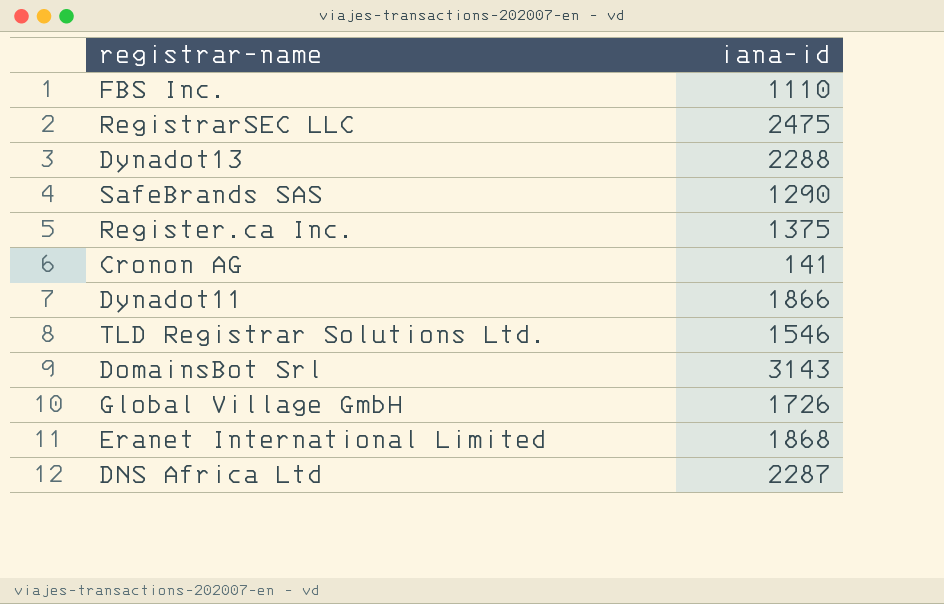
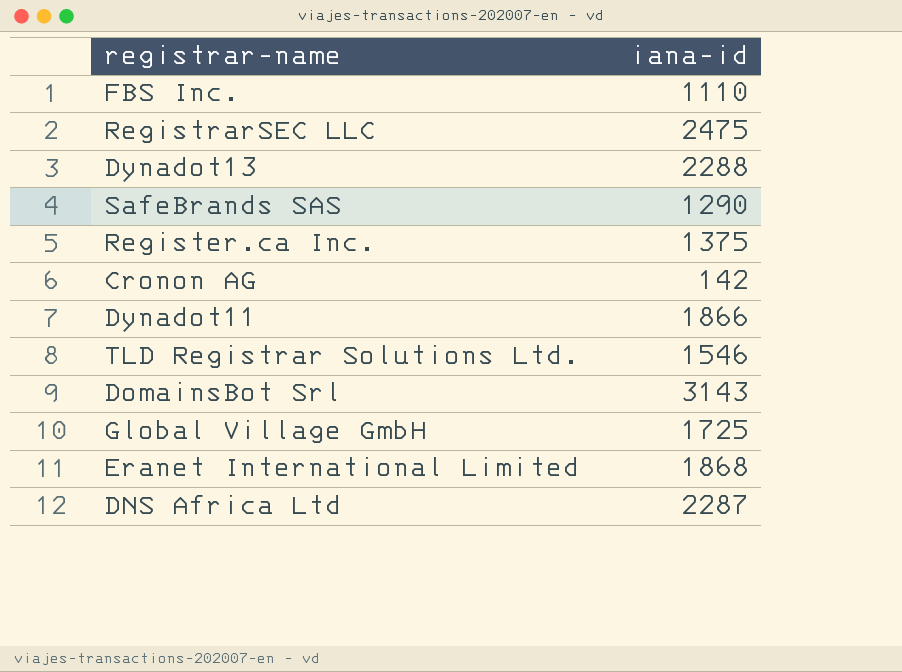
Cronon AG | iana-id: 141 -> 142
Global Village GmbH | iana-id: 1726 -> 1725

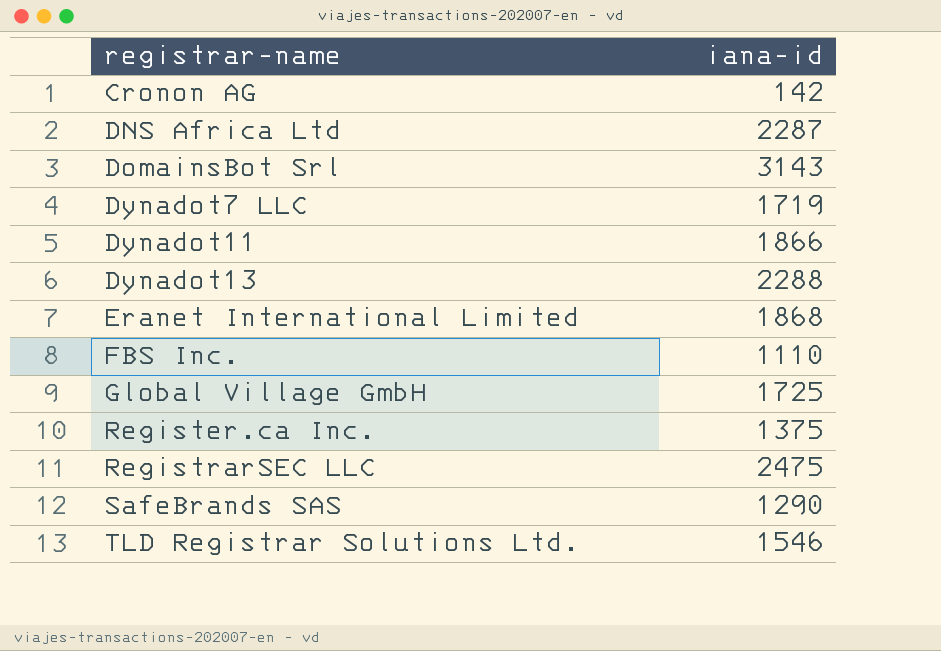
row order: none -> registrar-name ascending
row Dynadot7 LLC: none -> 1719

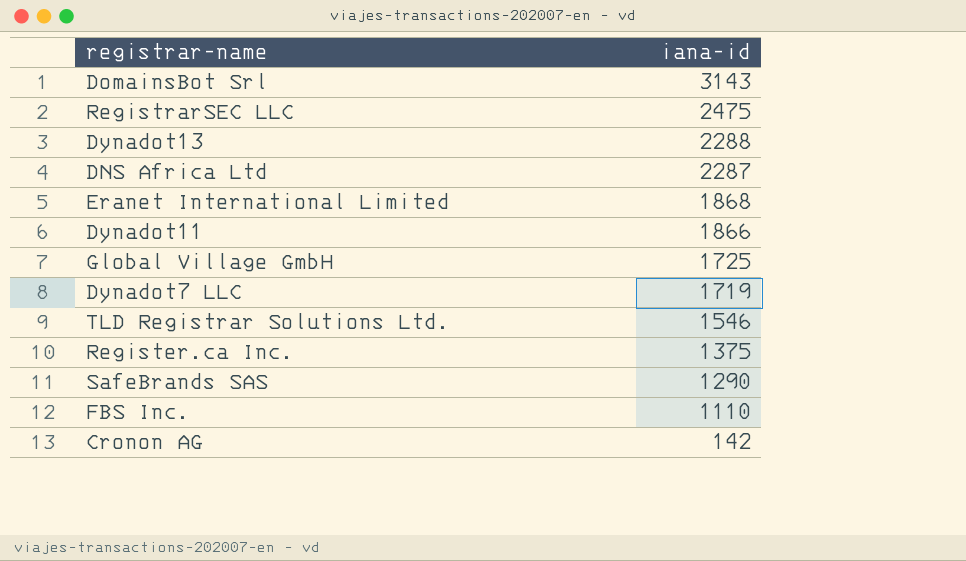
row order: registrar-name ascending -> iana-id descending

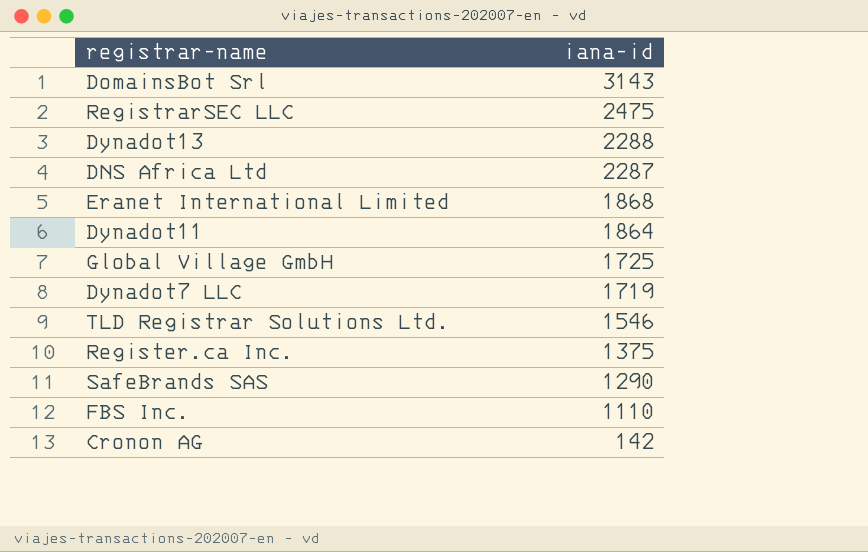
Dynadot11 | iana-id: 1866 -> 1864

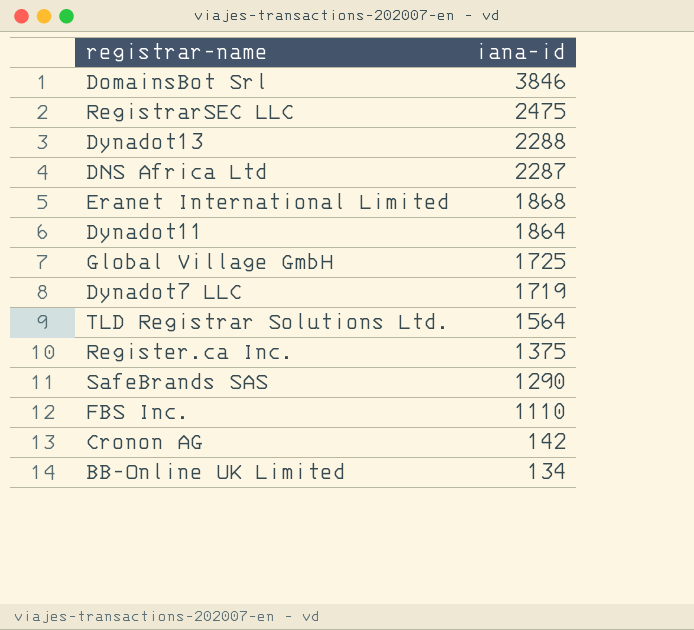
DomainsBot Srl | iana-id: 3143 -> 3846
TLD Registrar Solutions Ltd. | iana-id: 1546 -> 1564
row BB-Online UK Limited: none -> 134

